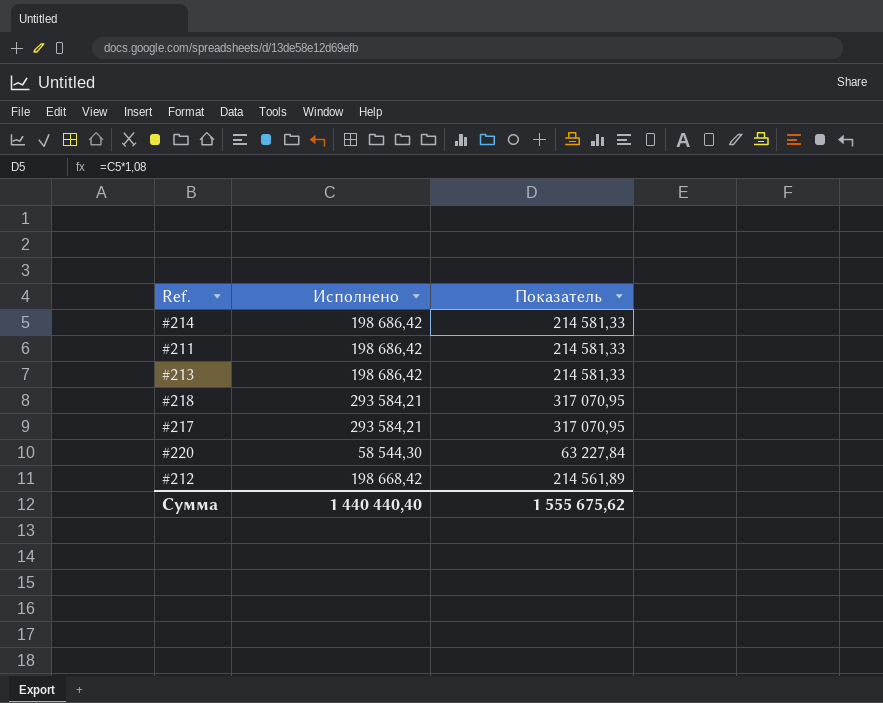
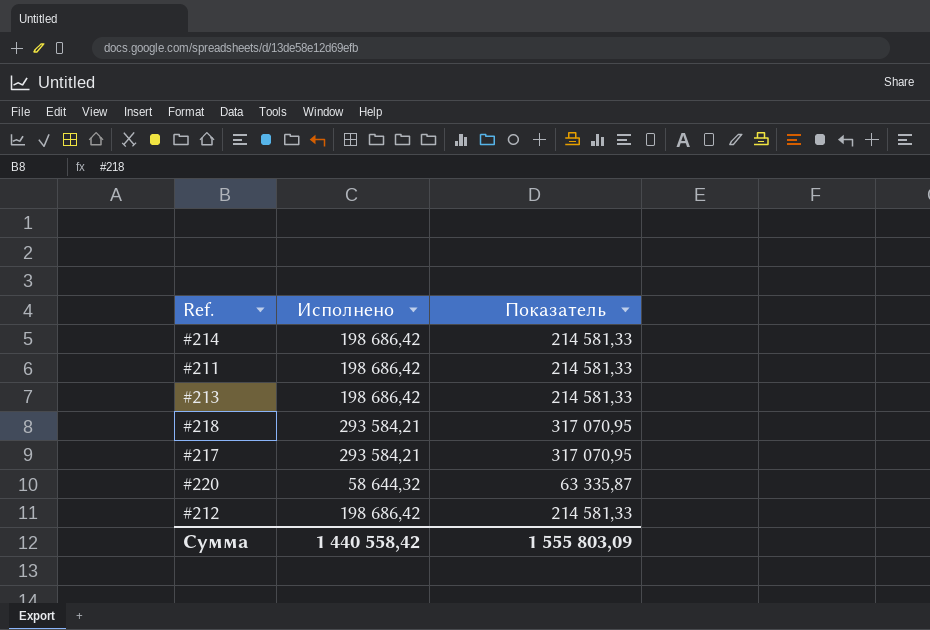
#220 | Исполнено: 58 544,30 -> 58 644,32
#220 | Показатель: 63 227,84 -> 63 335,87
#212 | Исполнено: 198 668,42 -> 198 686,42
#212 | Показатель: 214 561,89 -> 214 581,33
Сумма | Исполнено: 1 440 440,40 -> 1 440 558,42
Сумма | Показатель: 1 555 675,62 -> 1 555 803,09

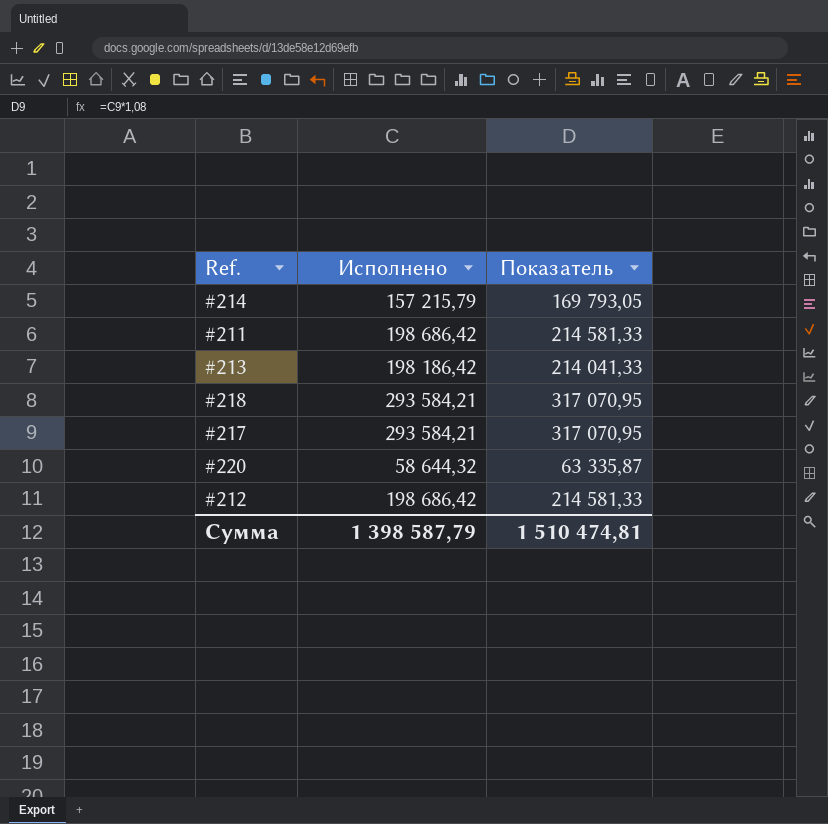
#214 | Исполнено: 198 686,42 -> 157 215,79
#214 | Показатель: 214 581,33 -> 169 793,05
#213 | Исполнено: 198 686,42 -> 198 186,42
#213 | Показатель: 214 581,33 -> 214 041,33
Сумма | Исполнено: 1 440 558,42 -> 1 398 587,79
Сумма | Показатель: 1 555 803,09 -> 1 510 474,81

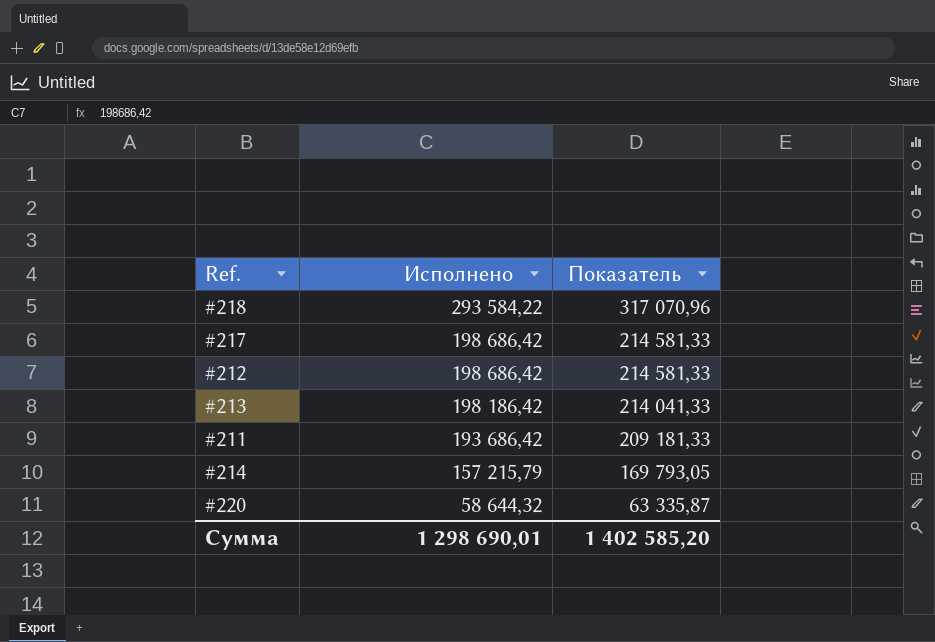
row order: none -> Исполнено descending
#218 | Исполнено: 293 584,21 -> 293 584,22
#218 | Показатель: 317 070,95 -> 317 070,96
#217 | Исполнено: 293 584,21 -> 198 686,42
#217 | Показатель: 317 070,95 -> 214 581,33
#211 | Исполнено: 198 686,42 -> 193 686,42
#211 | Показатель: 214 581,33 -> 209 181,33
Сумма | Исполнено: 1 398 587,79 -> 1 298 690,01
Сумма | Показатель: 1 510 474,81 -> 1 402 585,20

